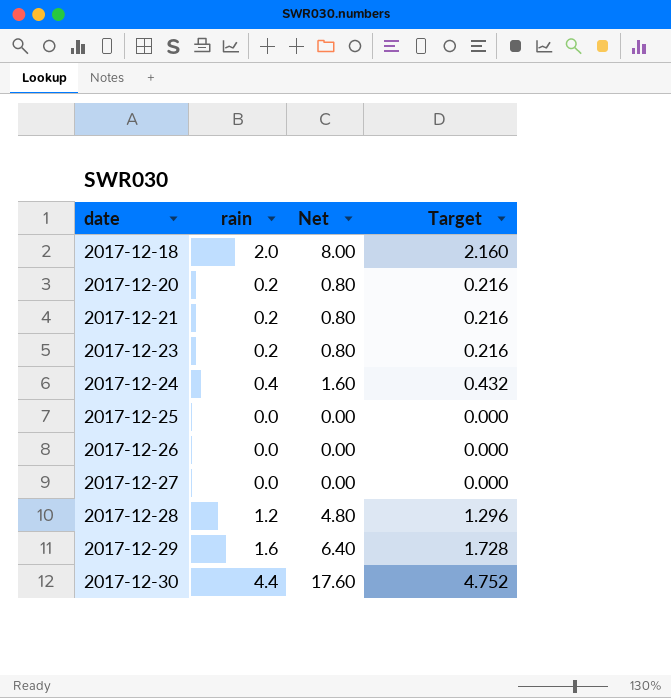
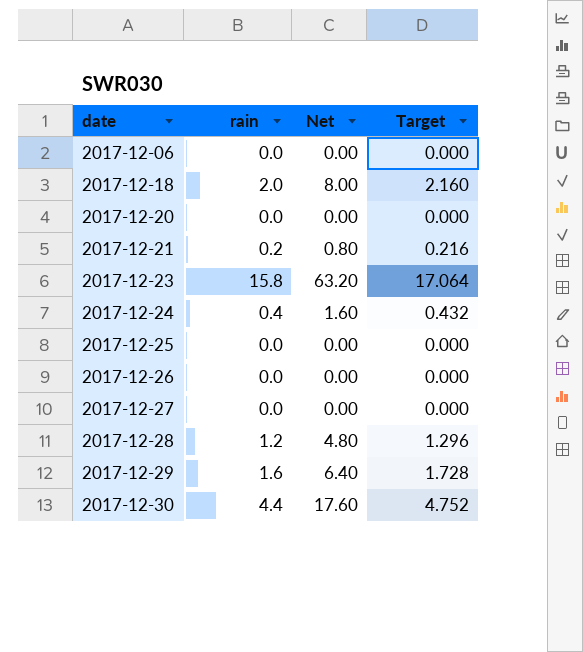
row 2017-12-06: none -> 0.0 | 0.00 | 0.000
2017-12-20 | rain: 0.2 -> 0.0
2017-12-20 | Net: 0.80 -> 0.00
2017-12-20 | Target: 0.216 -> 0.000
2017-12-23 | rain: 0.2 -> 15.8
2017-12-23 | Net: 0.80 -> 63.20
2017-12-23 | Target: 0.216 -> 17.064

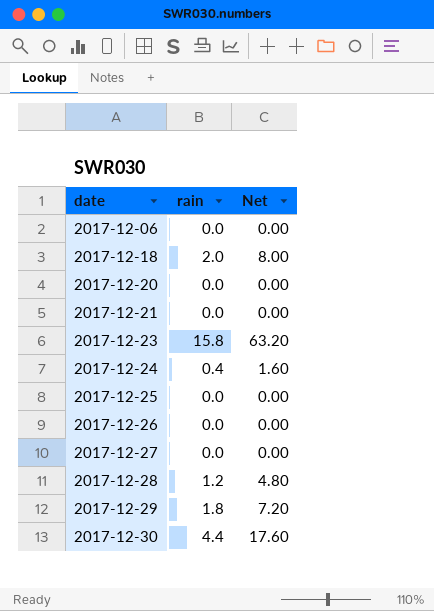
column Target | formula: [rain] * 1.08 -> none
2017-12-21 | rain: 0.2 -> 0.0
2017-12-21 | Net: 0.80 -> 0.00
2017-12-29 | rain: 1.6 -> 1.8
2017-12-29 | Net: 6.40 -> 7.20

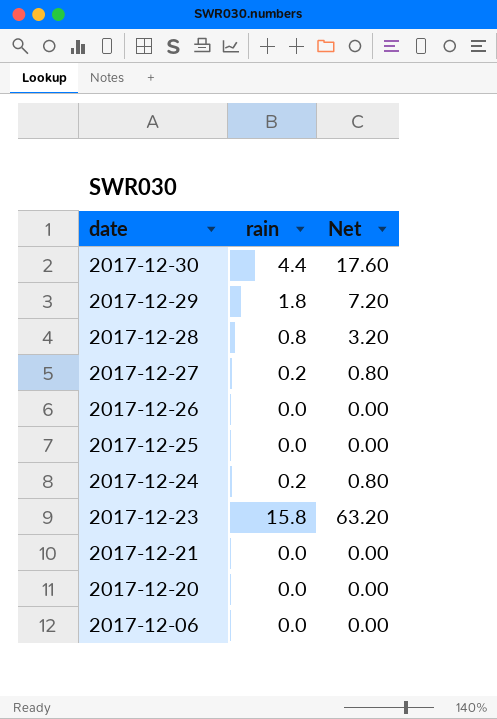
row order: date ascending -> date descending
row 2017-12-18: 2.0 | 8.00 -> none
2017-12-28 | rain: 1.2 -> 0.8
2017-12-28 | Net: 4.80 -> 3.20
2017-12-27 | rain: 0.0 -> 0.2
2017-12-27 | Net: 0.00 -> 0.80
2017-12-24 | rain: 0.4 -> 0.2
2017-12-24 | Net: 1.60 -> 0.80

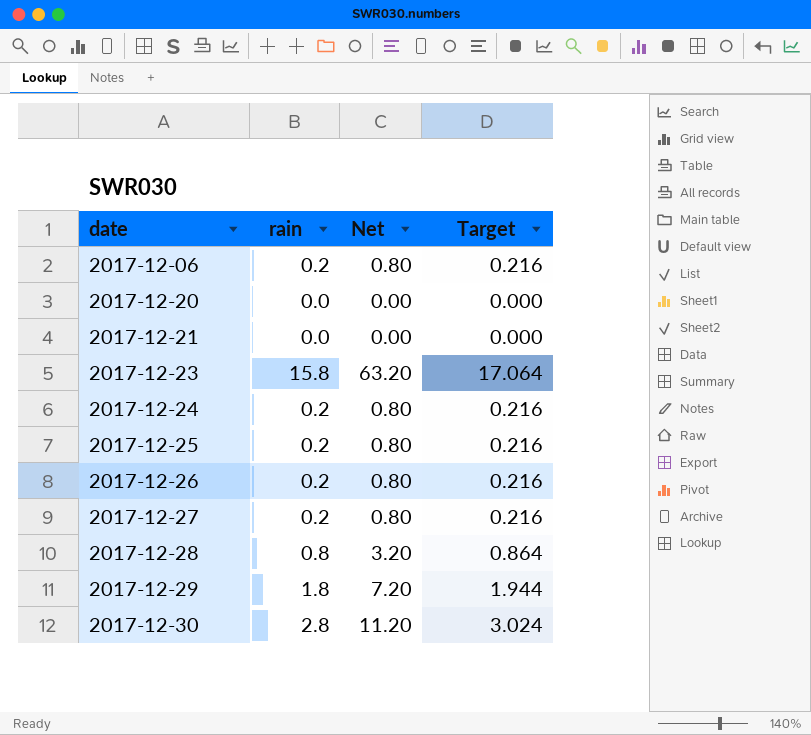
row order: date descending -> date ascending
column Target | formula: none -> [rain] * 1.08
2017-12-06 | rain: 0.0 -> 0.2
2017-12-06 | Net: 0.00 -> 0.80
2017-12-25 | rain: 0.0 -> 0.2
2017-12-25 | Net: 0.00 -> 0.80
2017-12-26 | rain: 0.0 -> 0.2
2017-12-26 | Net: 0.00 -> 0.80
2017-12-30 | rain: 4.4 -> 2.8
2017-12-30 | Net: 17.60 -> 11.20

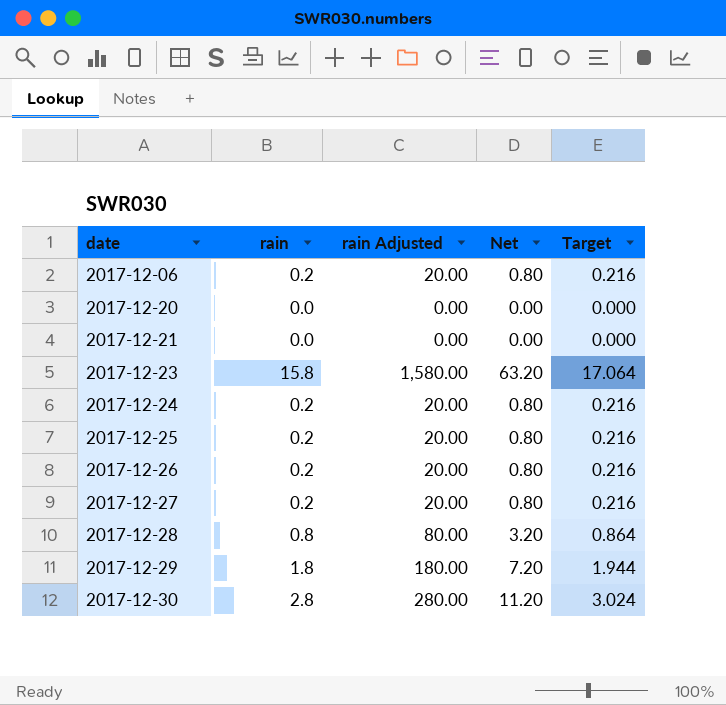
column rain Adjusted | formula: none -> [rain] * 100

